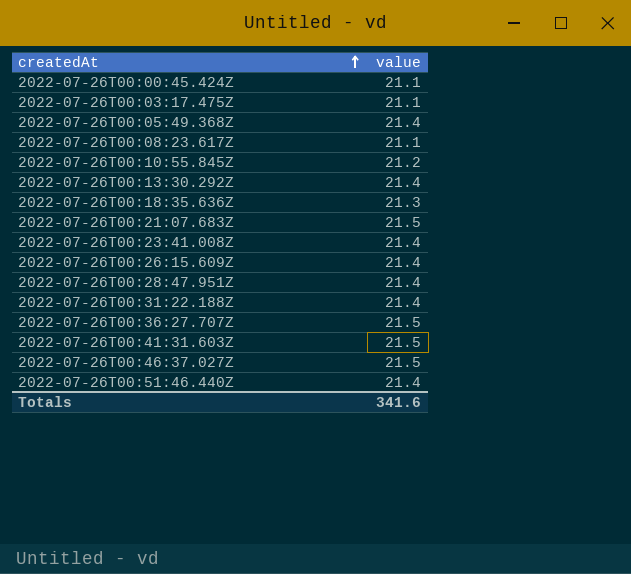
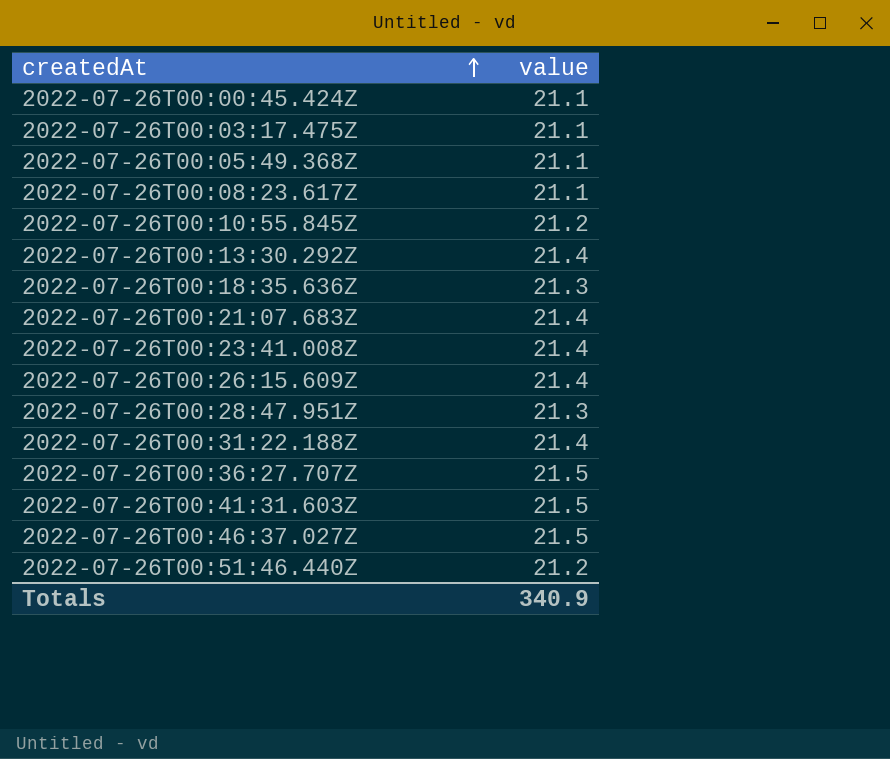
2022-07-26T00:05:49.368Z | value: 21.4 -> 21.1
2022-07-26T00:21:07.683Z | value: 21.5 -> 21.4
2022-07-26T00:28:47.951Z | value: 21.4 -> 21.3
2022-07-26T00:51:46.440Z | value: 21.4 -> 21.2
Totals | value: 341.6 -> 340.9

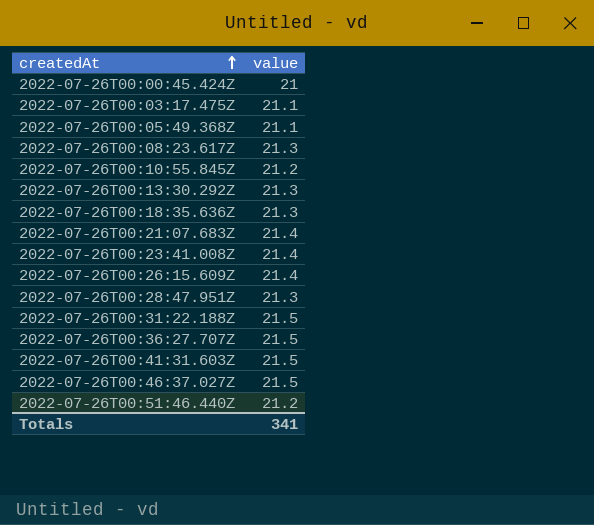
2022-07-26T00:00:45.424Z | value: 21.1 -> 21
2022-07-26T00:08:23.617Z | value: 21.1 -> 21.3
2022-07-26T00:13:30.292Z | value: 21.4 -> 21.3
2022-07-26T00:31:22.188Z | value: 21.4 -> 21.5
Totals | value: 340.9 -> 341

